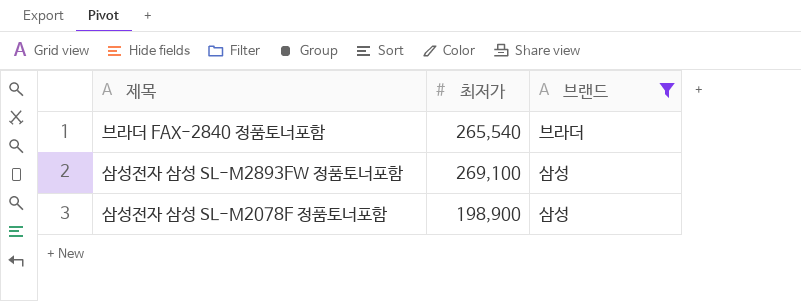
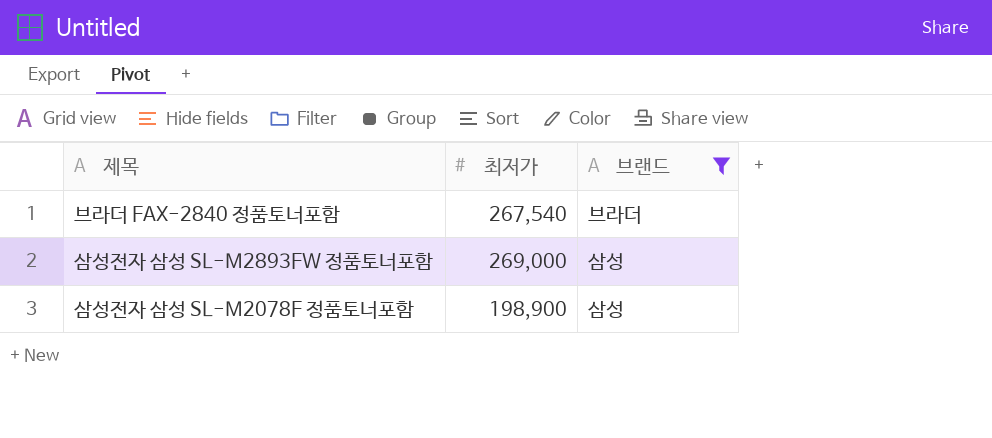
브라더 FAX-2840 정품토너포함 | 최저가: 265,540 -> 267,540
삼성전자 삼성 SL-M2893FW 정품토너포함 | 최저가: 269,100 -> 269,000

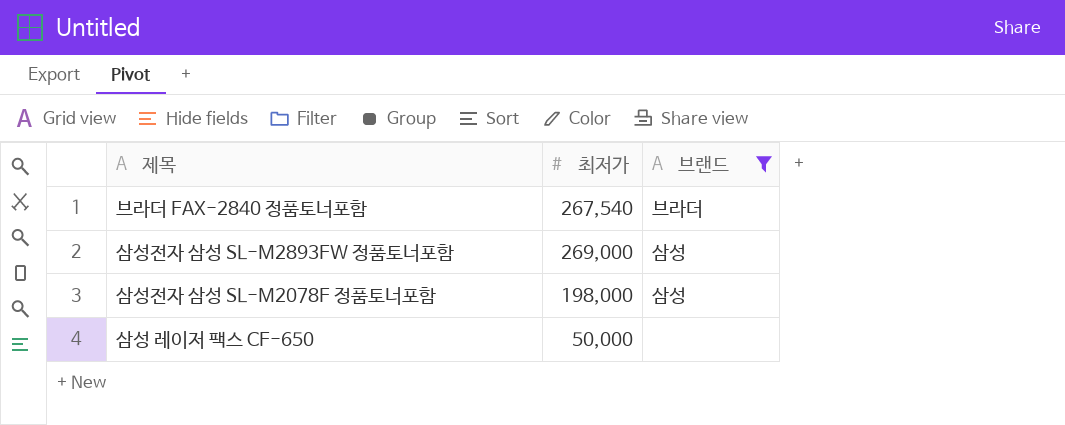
삼성전자 삼성 SL-M2078F 정품토너포함 | 최저가: 198,900 -> 198,000
row 삼성 레이저 팩스 CF-650: none -> 50,000 | none

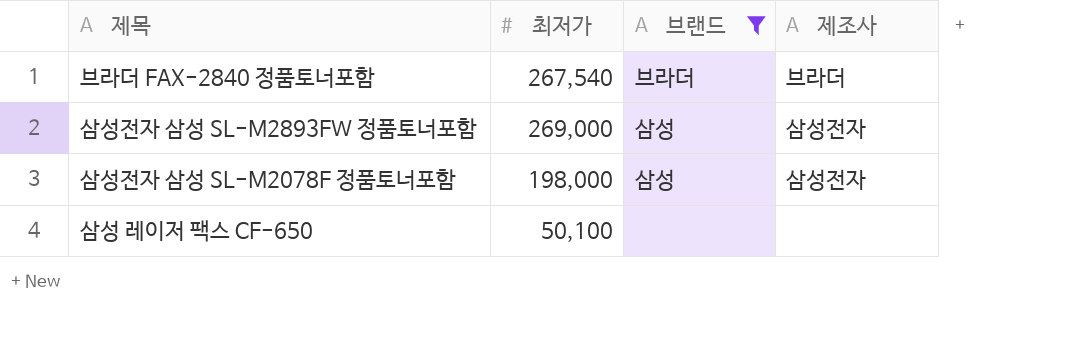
column 제조사 | position: none -> 4
삼성 레이저 팩스 CF-650 | 최저가: 50,000 -> 50,100

